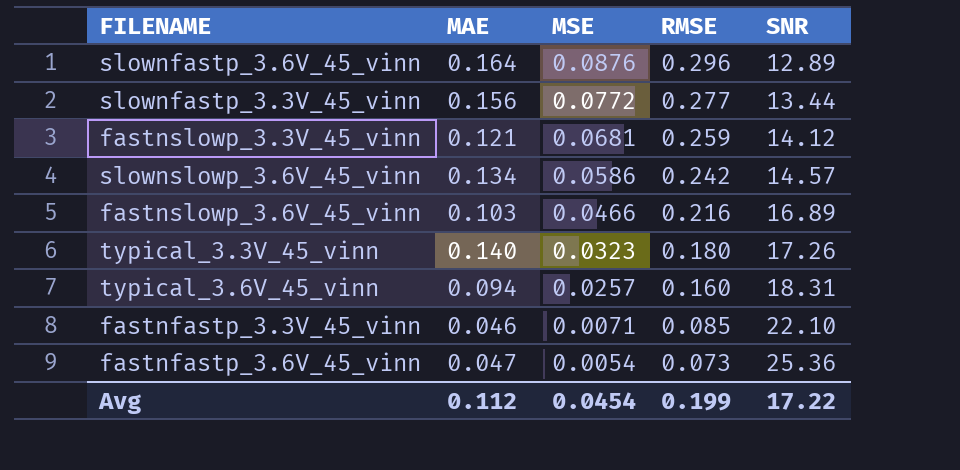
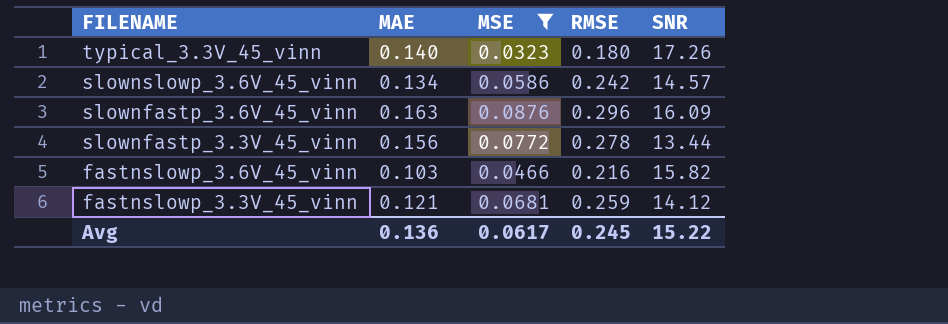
filter: none -> MSE >= 0.0323
row order: MSE descending -> FILENAME descending
slownfastp_3.6V_45_vinn | MAE: 0.164 -> 0.163
slownfastp_3.6V_45_vinn | SNR: 12.89 -> 16.09
slownfastp_3.3V_45_vinn | RMSE: 0.277 -> 0.278
fastnslowp_3.6V_45_vinn | SNR: 16.89 -> 15.82
Avg | MAE: 0.112 -> 0.136
Avg | MSE: 0.0454 -> 0.0617
Avg | RMSE: 0.199 -> 0.245
Avg | SNR: 17.22 -> 15.22

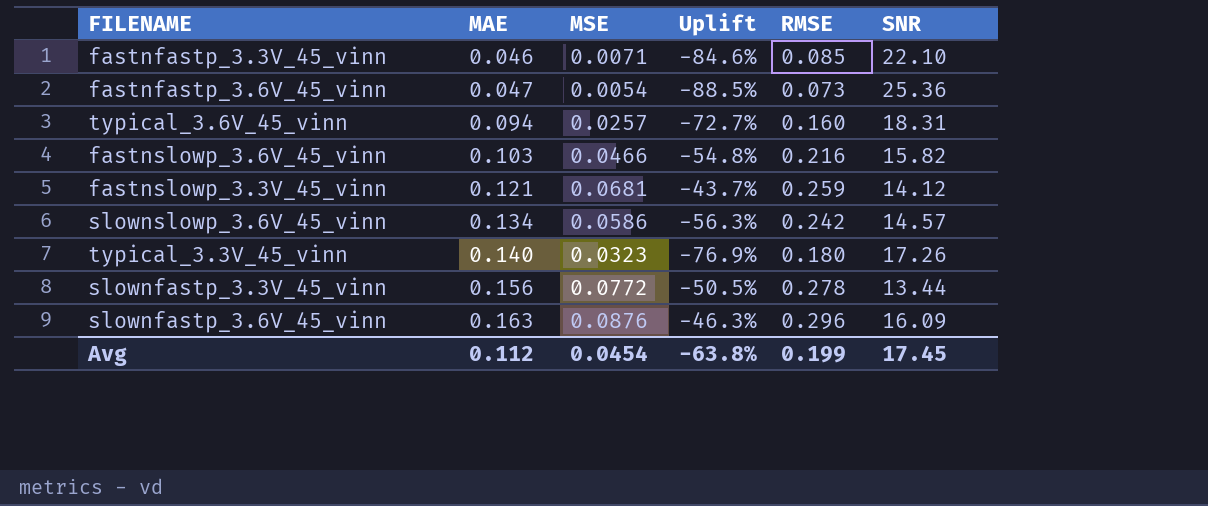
filter: MSE >= 0.0323 -> none
row order: FILENAME descending -> MAE ascending
column Uplift | formula: none -> ([MSE] - [MAE]) / [MAE]
Avg | MAE: 0.136 -> 0.112
Avg | MSE: 0.0617 -> 0.0454
Avg | RMSE: 0.245 -> 0.199
Avg | SNR: 15.22 -> 17.45

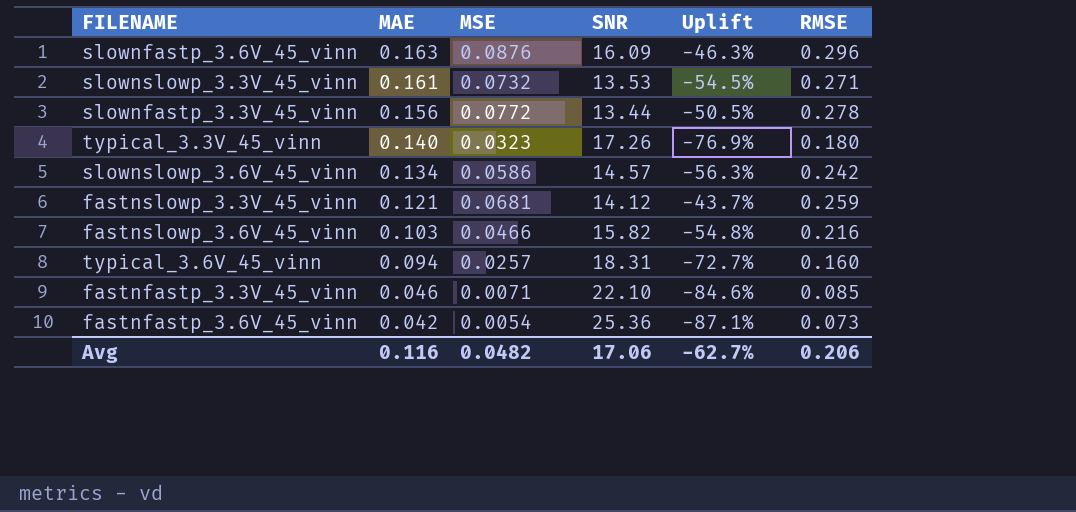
row order: MAE ascending -> MAE descending
column SNR | position: 6 -> 4
row slownslowp_3.3V_45_vinn: none -> 0.161 | 0.0732 | 13.53 | -54.5% | 0.271
fastnfastp_3.6V_45_vinn | MAE: 0.047 -> 0.042
fastnfastp_3.6V_45_vinn | Uplift: -88.5% -> -87.1%
Avg | MAE: 0.112 -> 0.116
Avg | MSE: 0.0454 -> 0.0482
Avg | SNR: 17.45 -> 17.06
Avg | Uplift: -63.8% -> -62.7%
Avg | RMSE: 0.199 -> 0.206

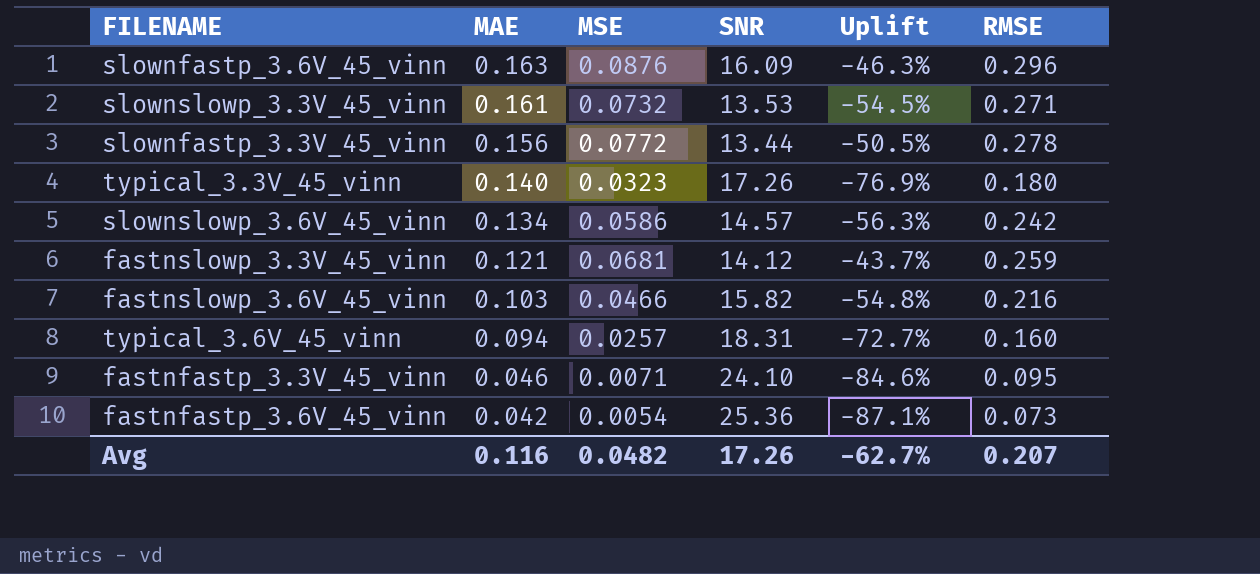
fastnfastp_3.3V_45_vinn | SNR: 22.10 -> 24.10
fastnfastp_3.3V_45_vinn | RMSE: 0.085 -> 0.095
Avg | SNR: 17.06 -> 17.26
Avg | RMSE: 0.206 -> 0.207

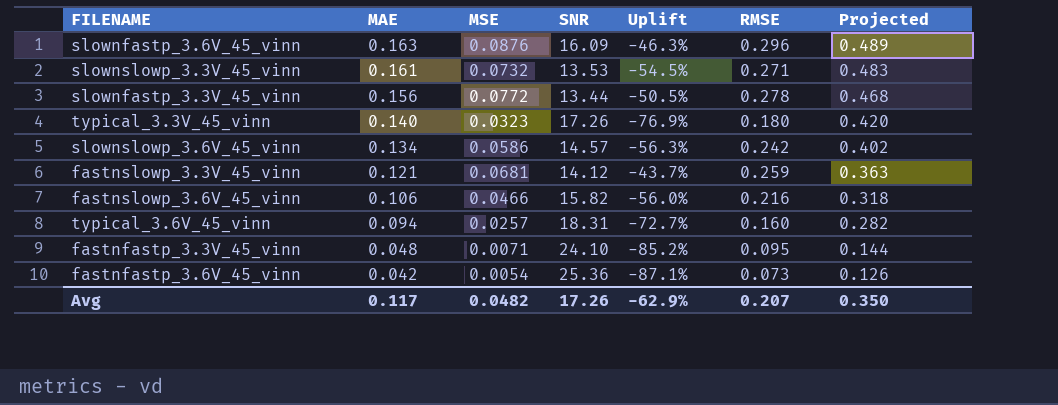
column Projected | formula: none -> [MAE] * 3
fastnslowp_3.6V_45_vinn | MAE: 0.103 -> 0.106
fastnslowp_3.6V_45_vinn | Uplift: -54.8% -> -56.0%
fastnfastp_3.3V_45_vinn | MAE: 0.046 -> 0.048
fastnfastp_3.3V_45_vinn | Uplift: -84.6% -> -85.2%
Avg | MAE: 0.116 -> 0.117
Avg | Uplift: -62.7% -> -62.9%

